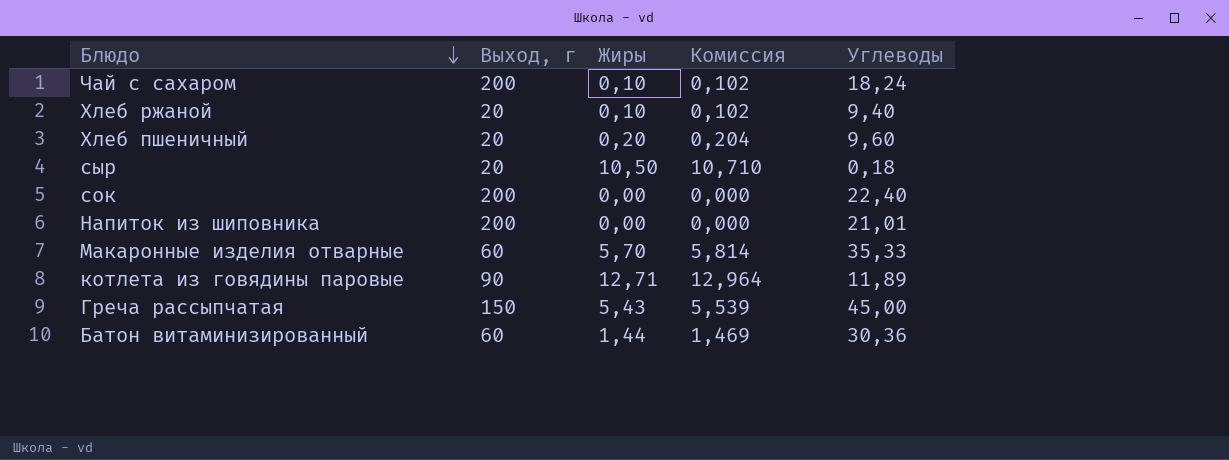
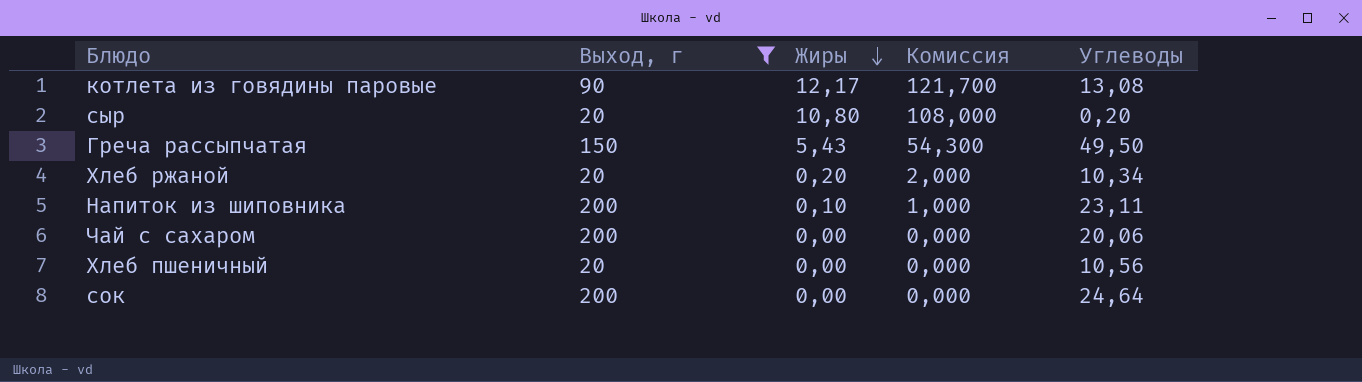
filter: none -> Выход, г != 60
row order: Блюдо descending -> Жиры descending
column Комиссия | formula: [Жиры] * 1,02 -> [Жиры] * 10
котлета из говядины паровые | Жиры: 12,71 -> 12,17
котлета из говядины паровые | Углеводы: 11,89 -> 13,08
сыр | Жиры: 10,50 -> 10,80
сыр | Углеводы: 0,18 -> 0,20
Греча рассыпчатая | Углеводы: 45,00 -> 49,50
Хлеб ржаной | Жиры: 0,10 -> 0,20
Хлеб ржаной | Углеводы: 9,40 -> 10,34
Напиток из шиповника | Жиры: 0,00 -> 0,10
Напиток из шиповника | Углеводы: 21,01 -> 23,11
Чай с сахаром | Жиры: 0,10 -> 0,00
Чай с сахаром | Углеводы: 18,24 -> 20,06
Хлеб пшеничный | Жиры: 0,20 -> 0,00
Хлеб пшеничный | Углеводы: 9,60 -> 10,56
сок | Углеводы: 22,40 -> 24,64

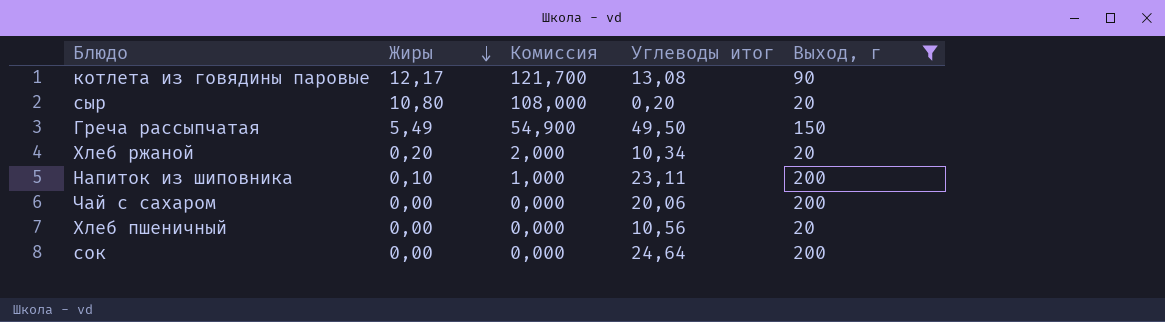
column name: Углеводы -> Углеводы итог
column Выход, г | position: 2 -> 5
Греча рассыпчатая | Жиры: 5,43 -> 5,49
Греча рассыпчатая | Комиссия: 54,300 -> 54,900

